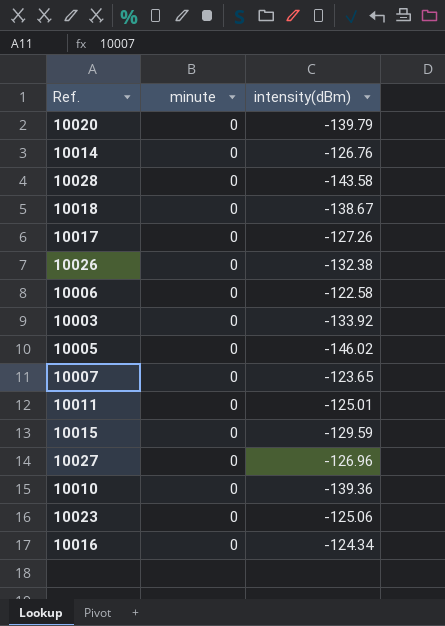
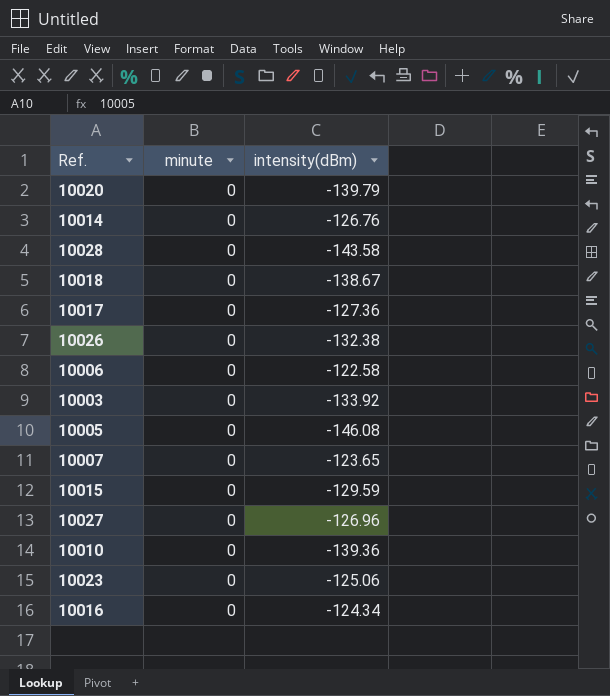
row 10011: 0 | -125.01 -> none
10017 | intensity(dBm): -127.26 -> -127.36
10005 | intensity(dBm): -146.02 -> -146.08

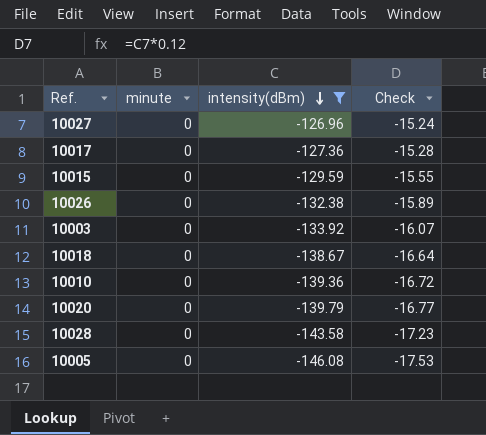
filter: none -> intensity(dBm) <= -126.96
row order: none -> intensity(dBm) descending
column Check | formula: none -> [intensity(dBm)] * 0.12

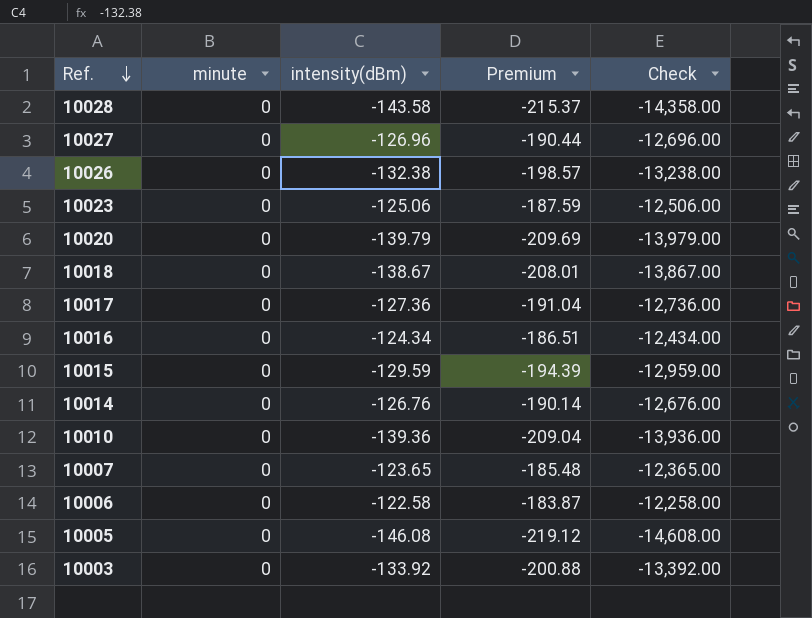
filter: intensity(dBm) <= -126.96 -> none
row order: intensity(dBm) descending -> Ref. descending
column Premium | formula: none -> [intensity(dBm)] * 1.5
column Check | formula: [intensity(dBm)] * 0.12 -> [intensity(dBm)] * 100

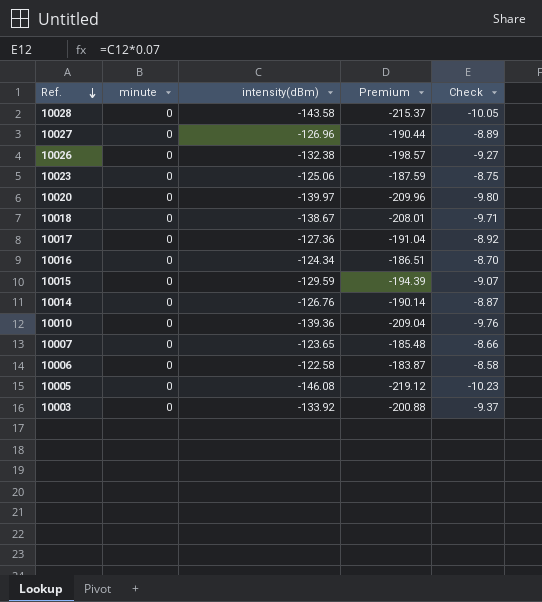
column Check | formula: [intensity(dBm)] * 100 -> [intensity(dBm)] * 0.07
10020 | intensity(dBm): -139.79 -> -139.97
10020 | Premium: -209.69 -> -209.96

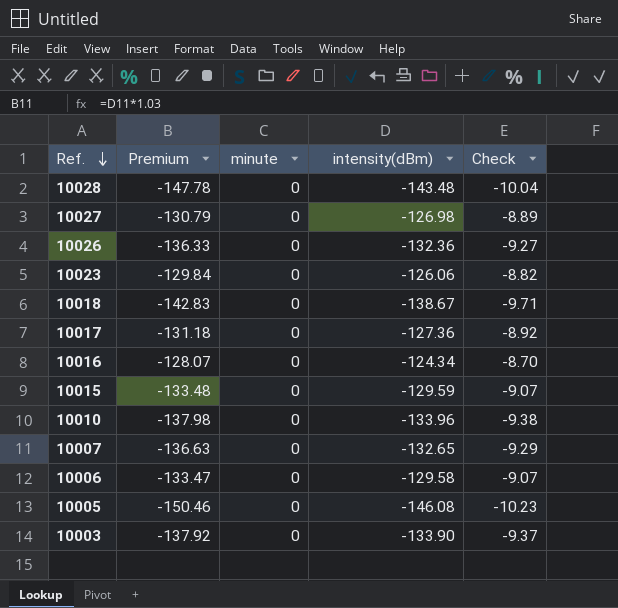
column Premium | formula: [intensity(dBm)] * 1.5 -> [intensity(dBm)] * 1.03
column Premium | position: 4 -> 2
row 10020: 0 | -139.97 | -209.96 | -9.80 -> none
row 10014: 0 | -126.76 | -190.14 | -8.87 -> none
10028 | intensity(dBm): -143.58 -> -143.48
10028 | Check: -10.05 -> -10.04
10027 | intensity(dBm): -126.96 -> -126.98
10026 | intensity(dBm): -132.38 -> -132.36
10023 | intensity(dBm): -125.06 -> -126.06
10023 | Check: -8.75 -> -8.82
10010 | intensity(dBm): -139.36 -> -133.96
10010 | Check: -9.76 -> -9.38
10007 | intensity(dBm): -123.65 -> -132.65
10007 | Check: -8.66 -> -9.29
10006 | intensity(dBm): -122.58 -> -129.58
10006 | Check: -8.58 -> -9.07
10003 | intensity(dBm): -133.92 -> -133.90

